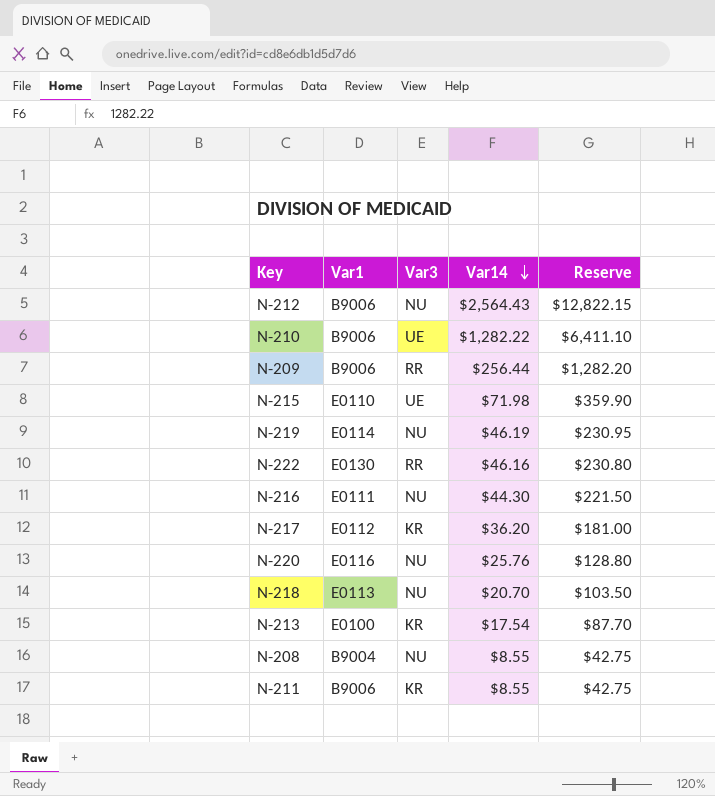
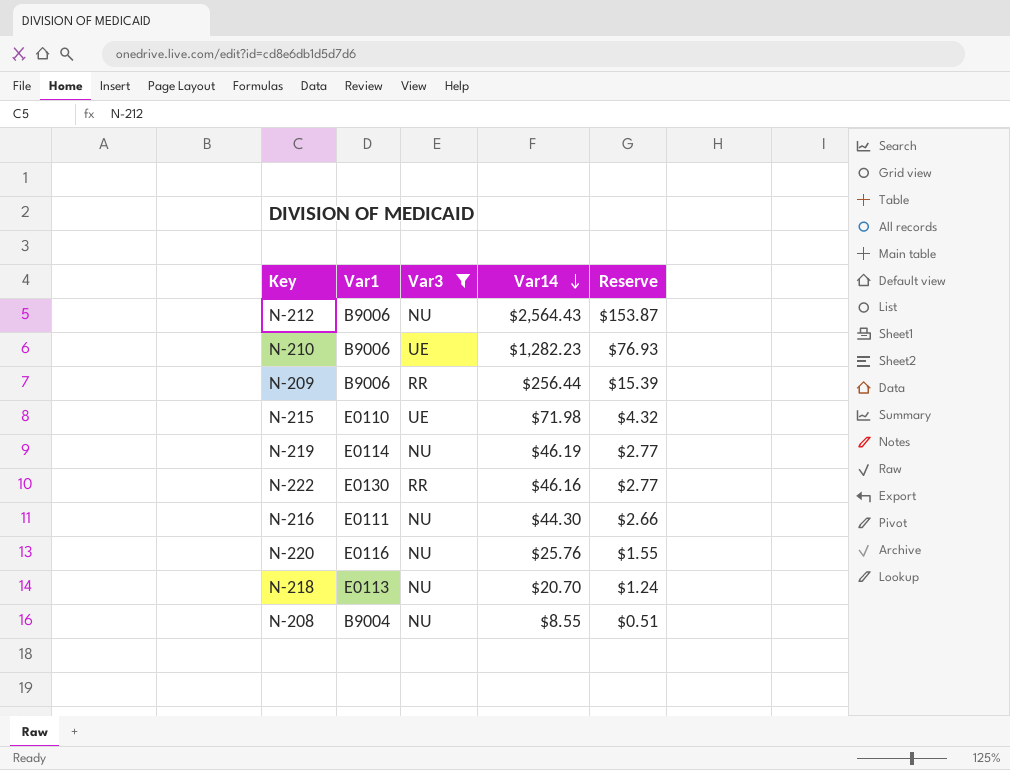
filter: none -> Var3 != KR
column Reserve | formula: [Var14] * 5 -> [Var14] * 0.06
N-210 | Var14: $1,282.22 -> $1,282.23

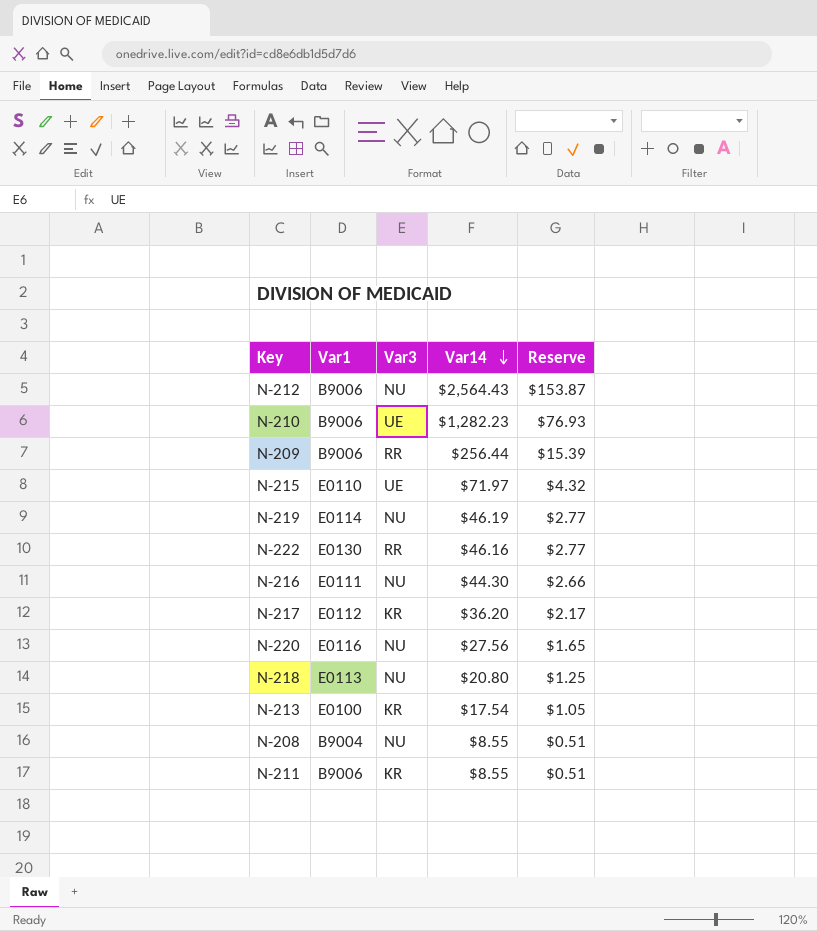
filter: Var3 != KR -> none
N-215 | Var14: $71.98 -> $71.97
N-220 | Var14: $25.76 -> $27.56
N-220 | Reserve: $1.55 -> $1.65
N-218 | Var14: $20.70 -> $20.80
N-218 | Reserve: $1.24 -> $1.25

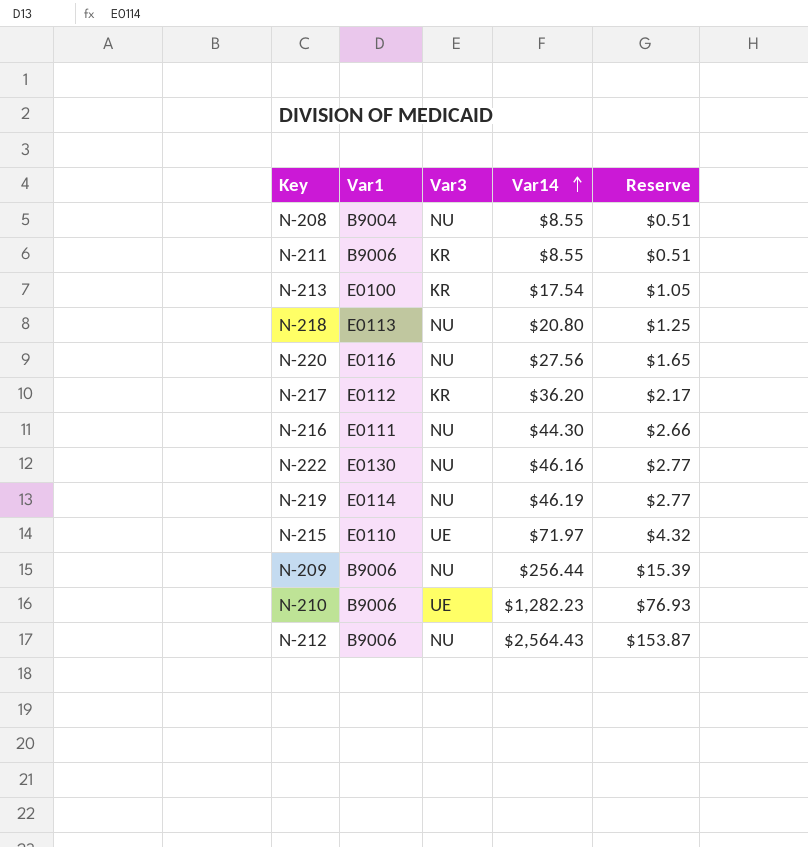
row order: Var14 descending -> Var14 ascending
N-222 | Var3: RR -> NU
N-209 | Var3: RR -> NU

